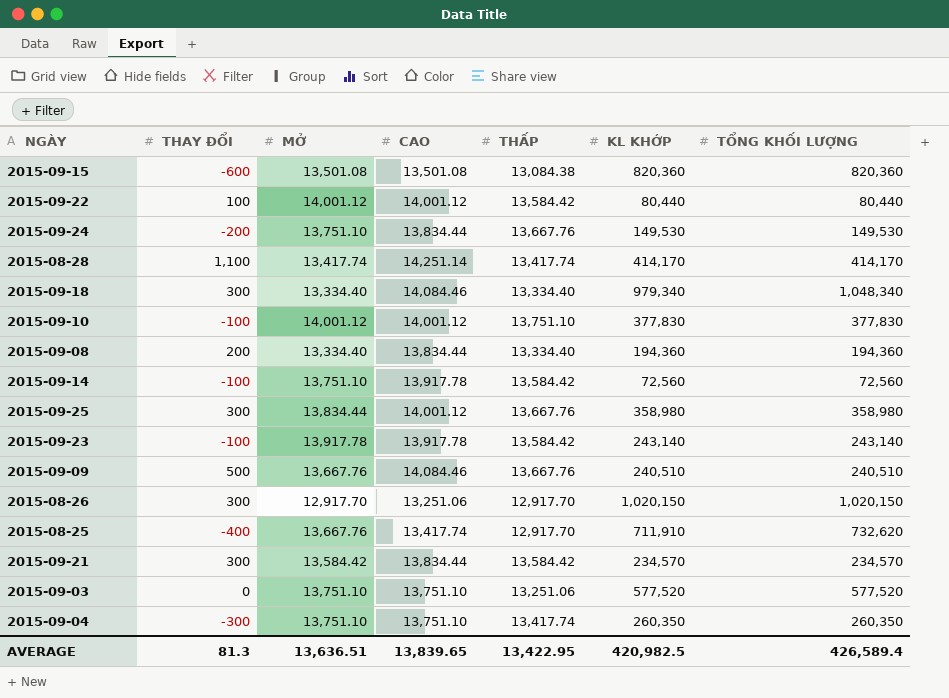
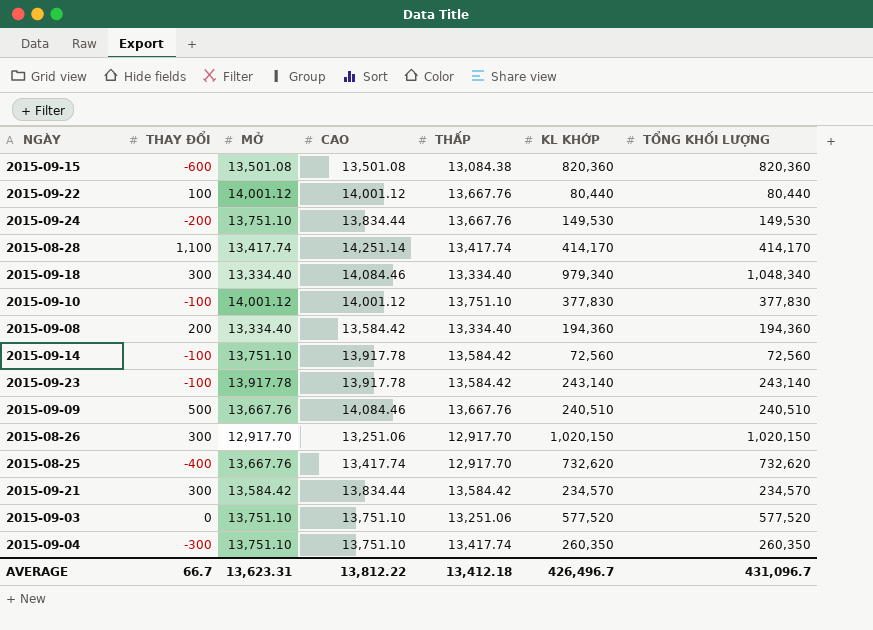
row 2015-09-25: 300 | 13,834.44 | 14,001.12 | 13,667.76 | 358,980 | 358,980 -> none
2015-09-22 | THẤP: 13,584.42 -> 13,667.76
2015-09-08 | CAO: 13,834.44 -> 13,584.42
2015-08-25 | KL KHỚP: 711,910 -> 732,620
AVERAGE | THAY ĐỔI: 81.3 -> 66.7
AVERAGE | MỞ: 13,636.51 -> 13,623.31
AVERAGE | CAO: 13,839.65 -> 13,812.22
AVERAGE | THẤP: 13,422.95 -> 13,412.18
AVERAGE | KL KHỚP: 420,982.5 -> 426,496.7
AVERAGE | TỔNG KHỐI LƯỢNG: 426,589.4 -> 431,096.7

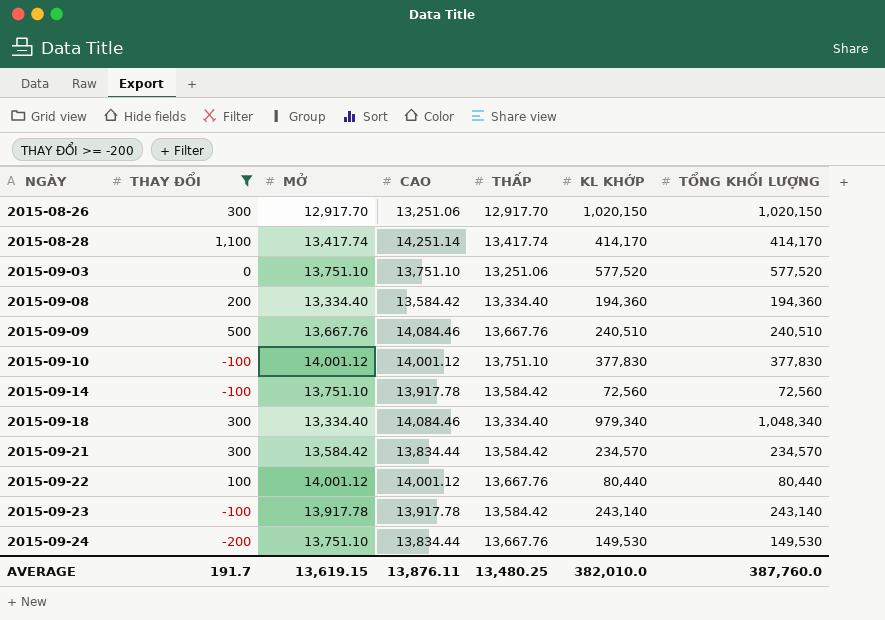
filter: none -> THAY ĐỔI >= -200
row order: none -> NGÀY ascending
AVERAGE | THAY ĐỔI: 66.7 -> 191.7
AVERAGE | MỞ: 13,623.31 -> 13,619.15
AVERAGE | CAO: 13,812.22 -> 13,876.11
AVERAGE | THẤP: 13,412.18 -> 13,480.25
AVERAGE | KL KHỚP: 426,496.7 -> 382,010.0
AVERAGE | TỔNG KHỐI LƯỢNG: 431,096.7 -> 387,760.0

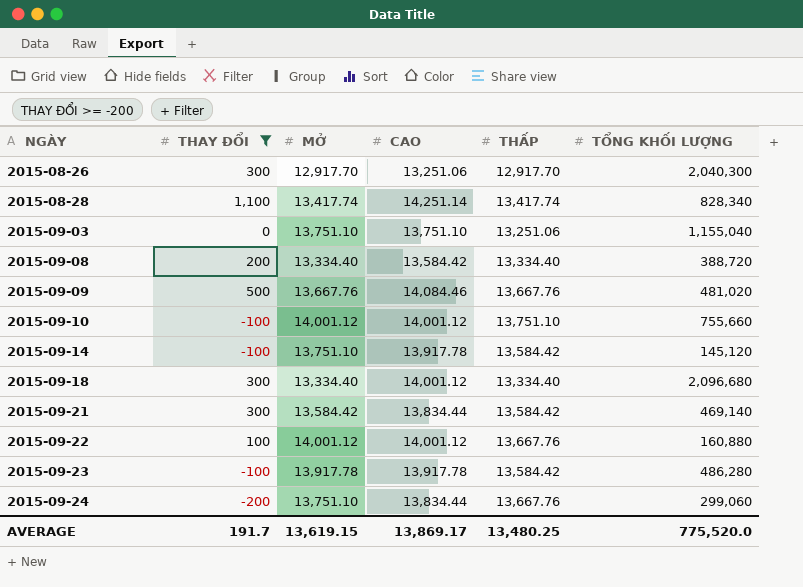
column KL KHỚP | position: 6 -> none
2015-08-26 | TỔNG KHỐI LƯỢNG: 1,020,150 -> 2,040,300
2015-08-28 | TỔNG KHỐI LƯỢNG: 414,170 -> 828,340
2015-09-03 | TỔNG KHỐI LƯỢNG: 577,520 -> 1,155,040
2015-09-08 | TỔNG KHỐI LƯỢNG: 194,360 -> 388,720
2015-09-09 | TỔNG KHỐI LƯỢNG: 240,510 -> 481,020
2015-09-10 | TỔNG KHỐI LƯỢNG: 377,830 -> 755,660
2015-09-14 | TỔNG KHỐI LƯỢNG: 72,560 -> 145,120
2015-09-18 | CAO: 14,084.46 -> 14,001.12
2015-09-18 | TỔNG KHỐI LƯỢNG: 1,048,340 -> 2,096,680
2015-09-21 | TỔNG KHỐI LƯỢNG: 234,570 -> 469,140
2015-09-22 | TỔNG KHỐI LƯỢNG: 80,440 -> 160,880
2015-09-23 | TỔNG KHỐI LƯỢNG: 243,140 -> 486,280
2015-09-24 | TỔNG KHỐI LƯỢNG: 149,530 -> 299,060
AVERAGE | CAO: 13,876.11 -> 13,869.17
AVERAGE | TỔNG KHỐI LƯỢNG: 387,760.0 -> 775,520.0

